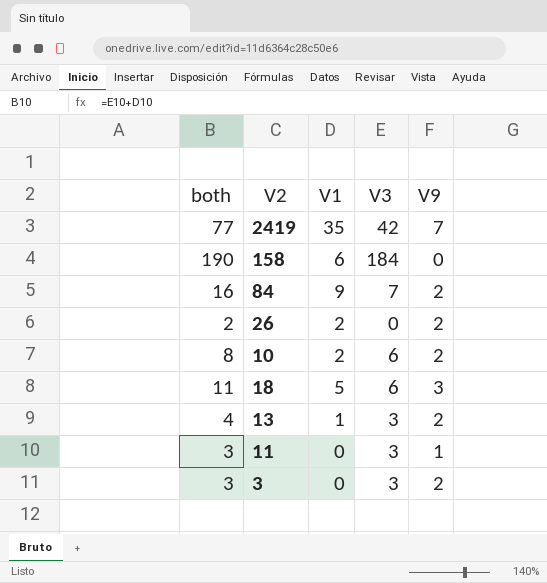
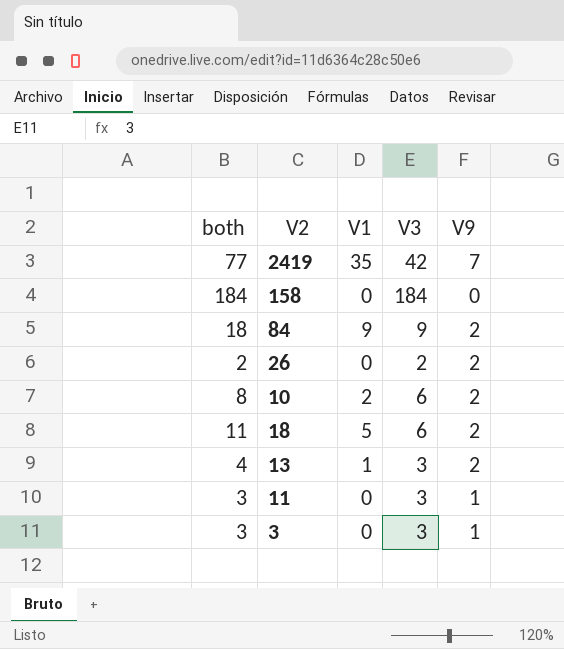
158 | both: 190 -> 184
158 | V1: 6 -> 0
84 | both: 16 -> 18
84 | V3: 7 -> 9
26 | V1: 2 -> 0
26 | V3: 0 -> 2
18 | V9: 3 -> 2
3 | V9: 2 -> 1

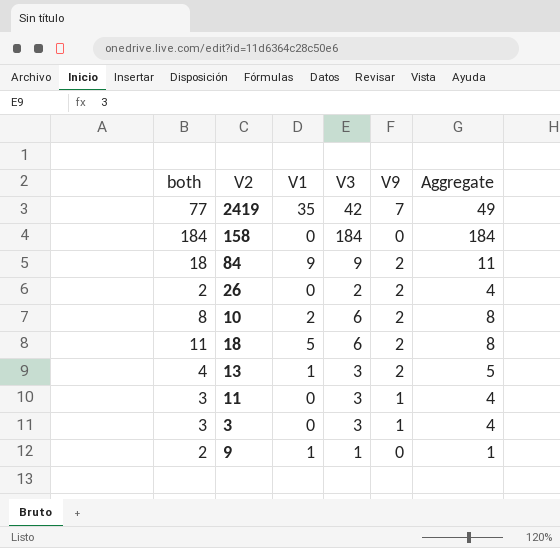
column Aggregate | formula: none -> [V3] + [V9]
row 9: none -> 2 | 1 | 1 | 0 | 1

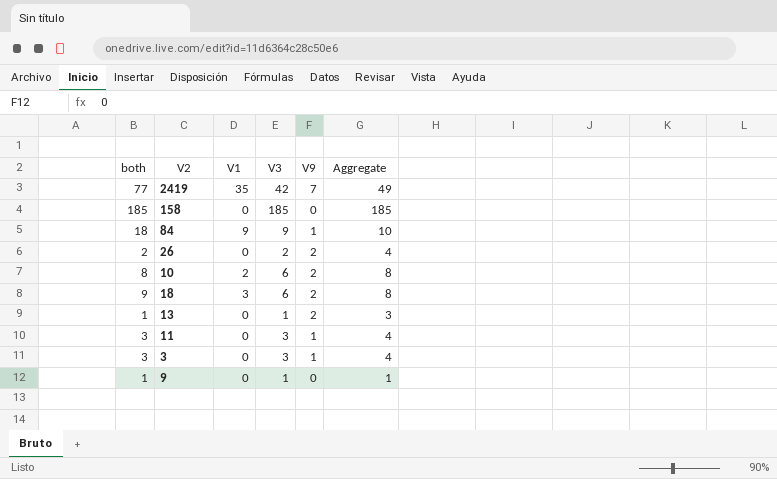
158 | both: 184 -> 185
158 | V3: 184 -> 185
158 | Aggregate: 184 -> 185
84 | V9: 2 -> 1
84 | Aggregate: 11 -> 10
18 | both: 11 -> 9
18 | V1: 5 -> 3
13 | both: 4 -> 1
13 | V1: 1 -> 0
13 | V3: 3 -> 1
13 | Aggregate: 5 -> 3
9 | both: 2 -> 1
9 | V1: 1 -> 0

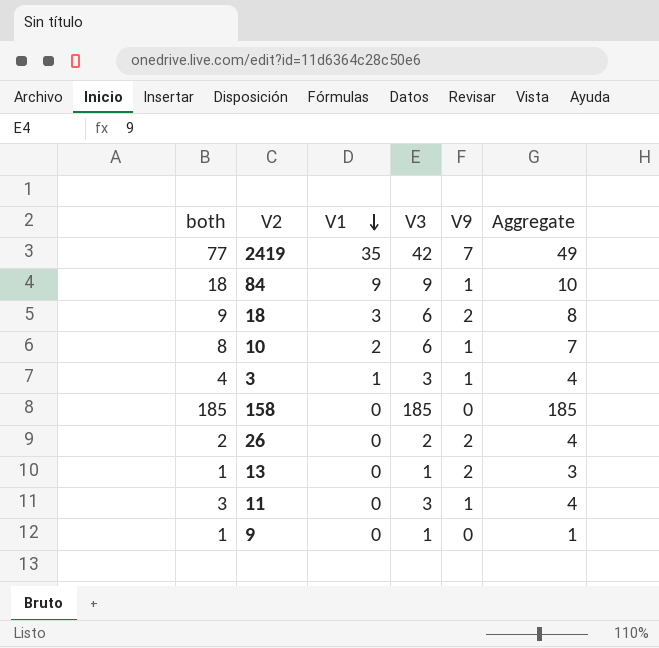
row order: none -> V1 descending
10 | V9: 2 -> 1
10 | Aggregate: 8 -> 7
3 | both: 3 -> 4
3 | V1: 0 -> 1

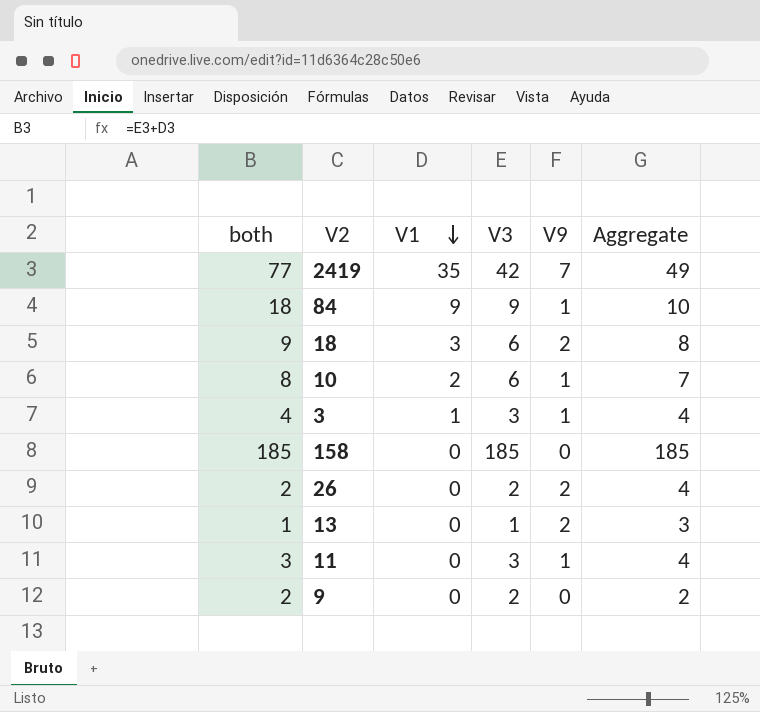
9 | both: 1 -> 2
9 | V3: 1 -> 2
9 | Aggregate: 1 -> 2

